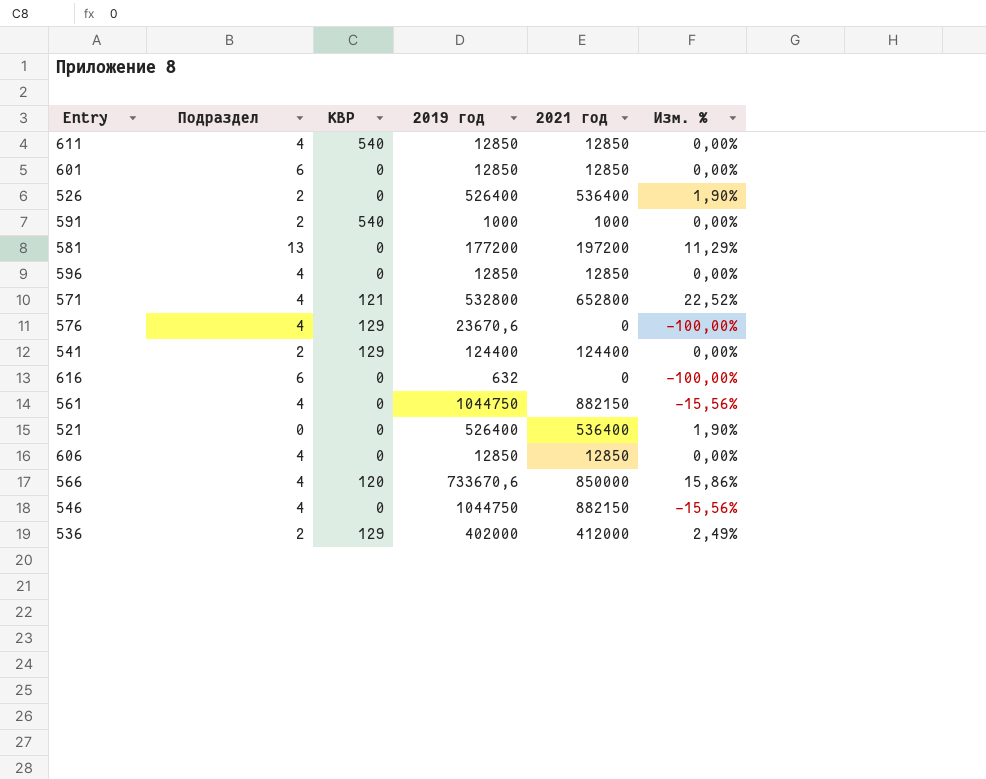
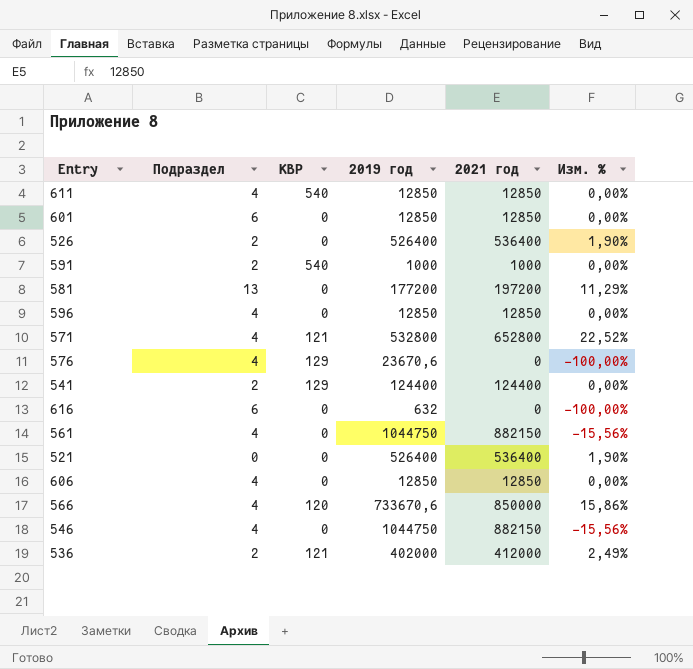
536 | КВР: 129 -> 121

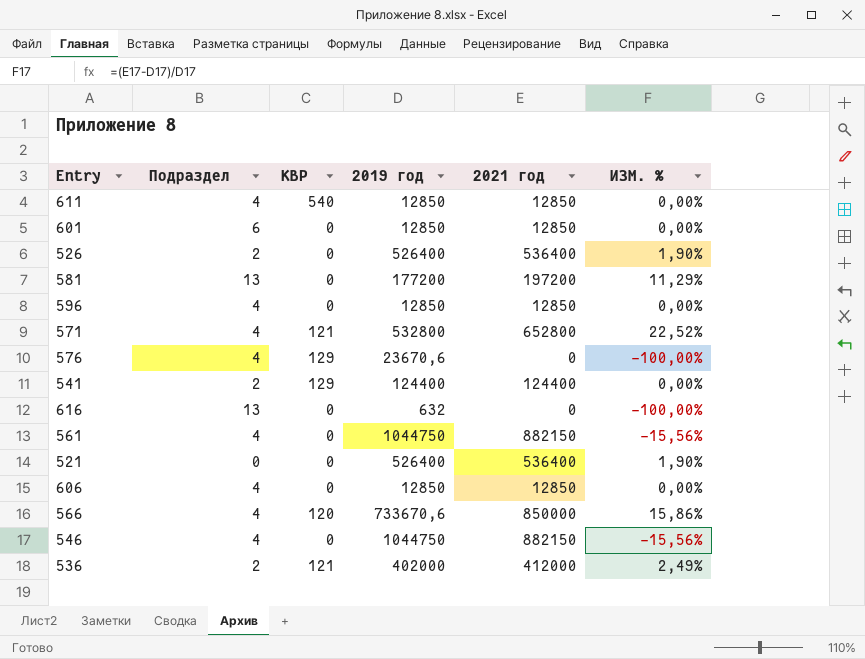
column name: Изм. % -> ИЗМ. %
row 591: 2 | 540 | 1000 | 1000 | 0,00% -> none
616 | Подраздел: 6 -> 13

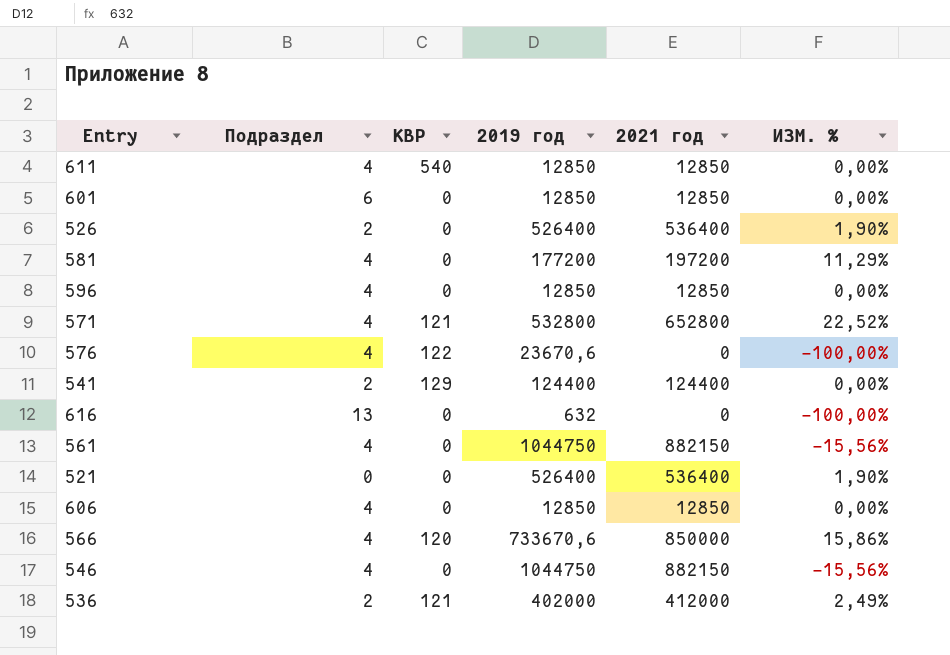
581 | Подраздел: 13 -> 4
576 | КВР: 129 -> 122

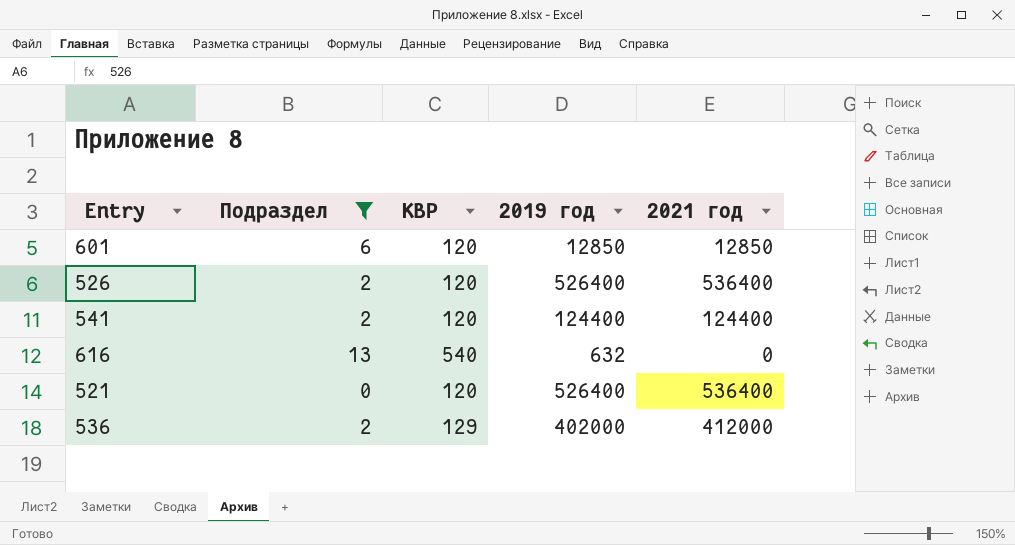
filter: none -> Подраздел != 4
column ИЗМ. % | formula: ([2021 год] - [2019 год]) / [2019 год] -> none
601 | КВР: 0 -> 120
526 | КВР: 0 -> 120
541 | КВР: 129 -> 120
616 | КВР: 0 -> 540
521 | КВР: 0 -> 120
536 | КВР: 121 -> 129

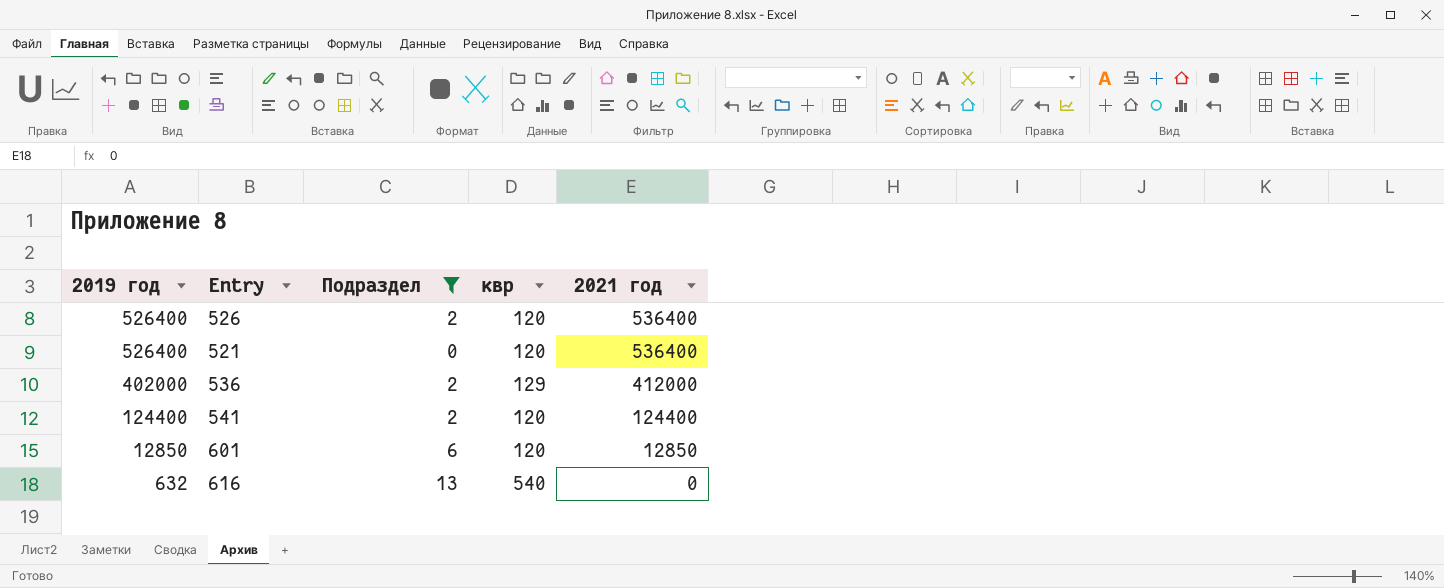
row order: none -> 2019 год descending
column 2019 год | position: 4 -> 1
column name: КВР -> квр

